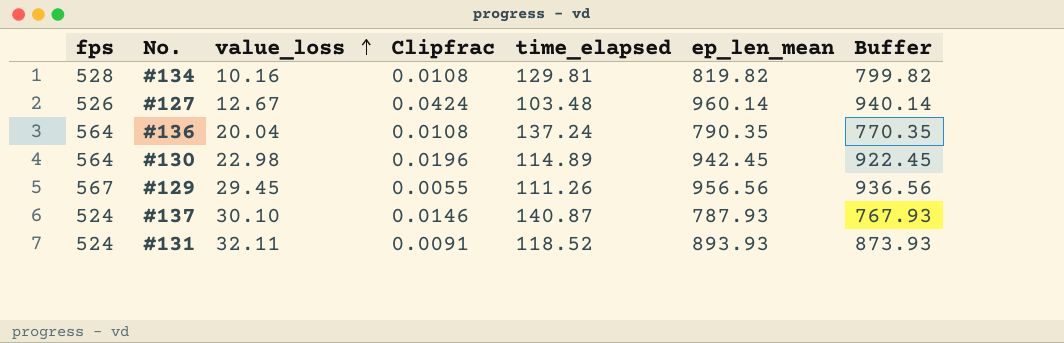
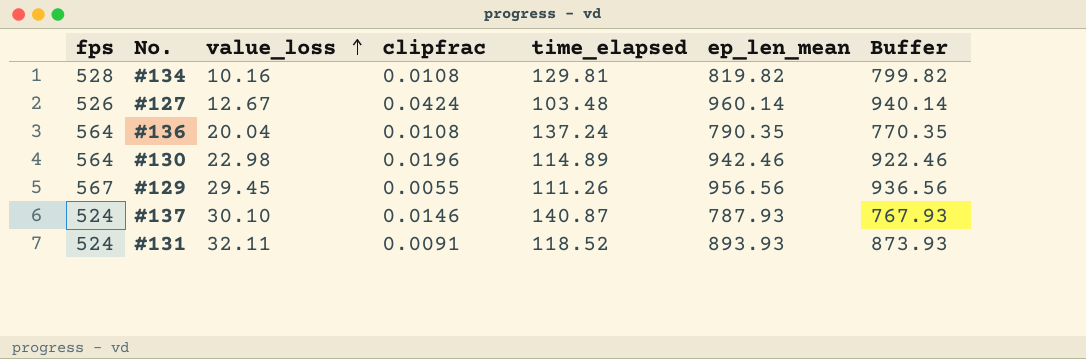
column name: Clipfrac -> clipfrac
#130 | ep_len_mean: 942.45 -> 942.46
#130 | Buffer: 922.45 -> 922.46

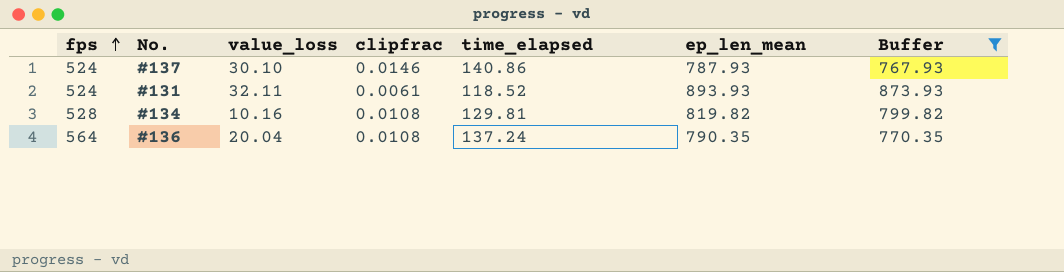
filter: none -> Buffer <= 873.93
row order: value_loss ascending -> fps ascending
#137 | time_elapsed: 140.87 -> 140.86
#131 | clipfrac: 0.0091 -> 0.0061

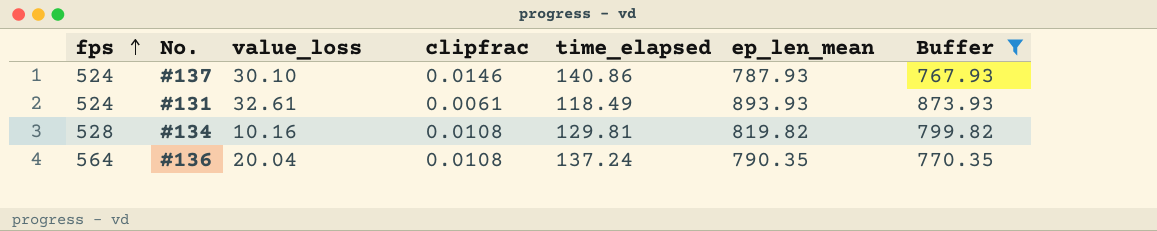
#131 | value_loss: 32.11 -> 32.61
#131 | time_elapsed: 118.52 -> 118.49

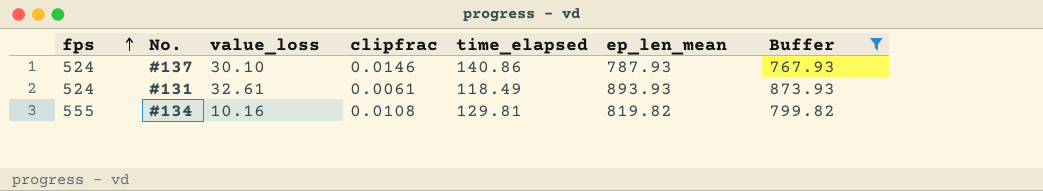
row #136: 564 | 20.04 | 0.0108 | 137.24 | 790.35 | 770.35 -> none
#134 | fps: 528 -> 555

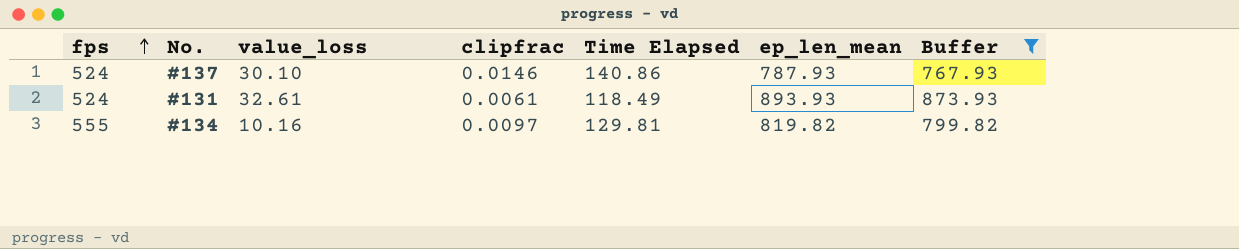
column name: time_elapsed -> Time Elapsed
#134 | clipfrac: 0.0108 -> 0.0097

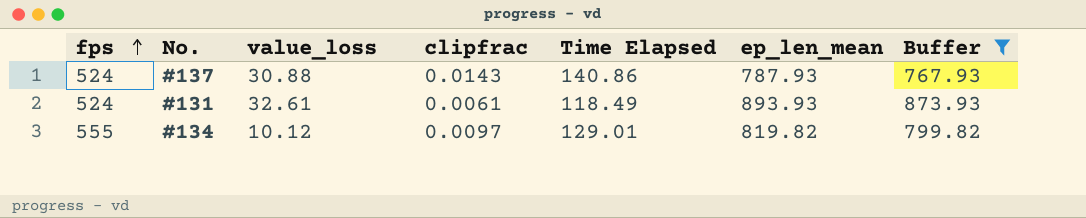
#137 | value_loss: 30.10 -> 30.88
#137 | clipfrac: 0.0146 -> 0.0143
#134 | value_loss: 10.16 -> 10.12
#134 | Time Elapsed: 129.81 -> 129.01

